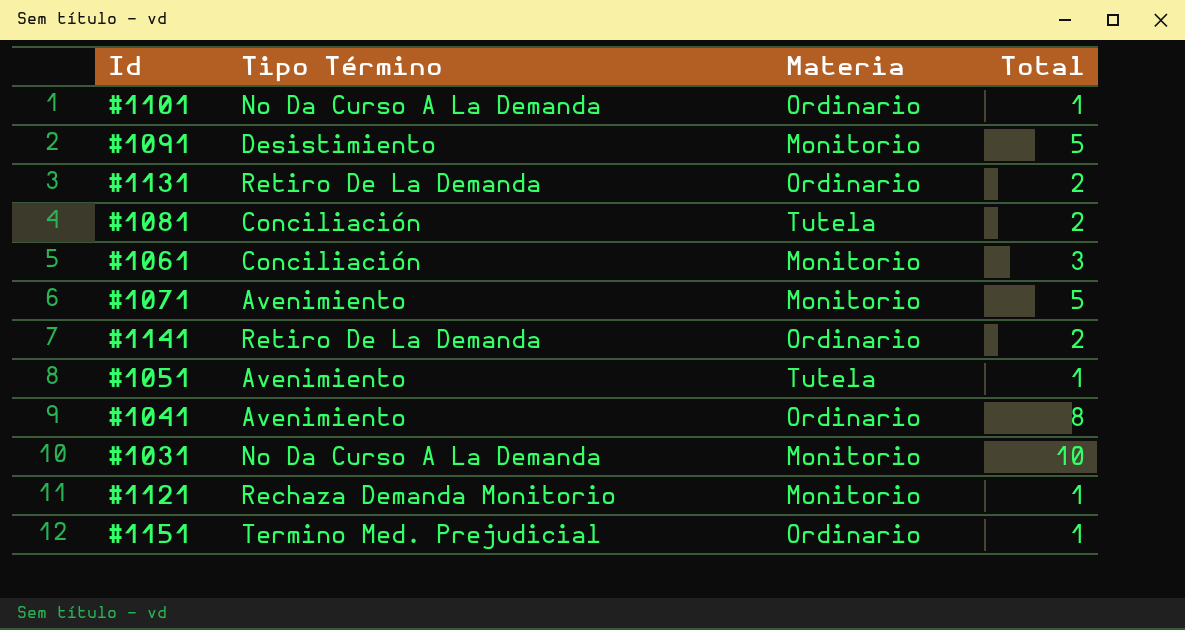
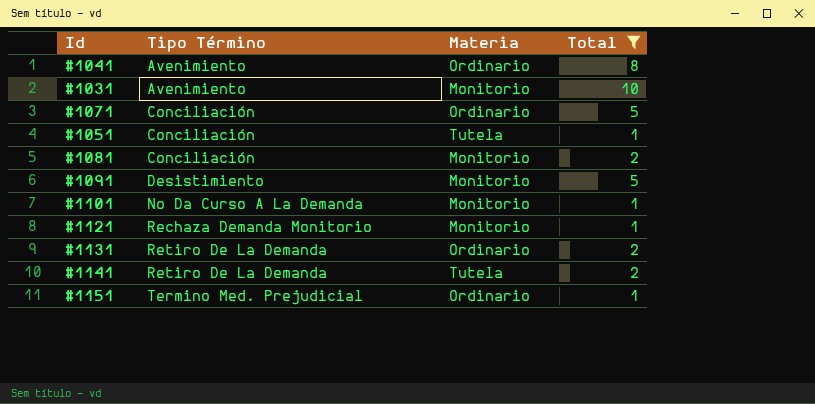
filter: none -> Total != 3
row order: none -> Tipo Término ascending
#1031 | Tipo Término: No Da Curso A La Demanda -> Avenimiento
#1071 | Tipo Término: Avenimiento -> Conciliación
#1071 | Materia: Monitorio -> Ordinario
#1051 | Tipo Término: Avenimiento -> Conciliación
#1081 | Materia: Tutela -> Monitorio
#1101 | Materia: Ordinario -> Monitorio
#1141 | Materia: Ordinario -> Tutela

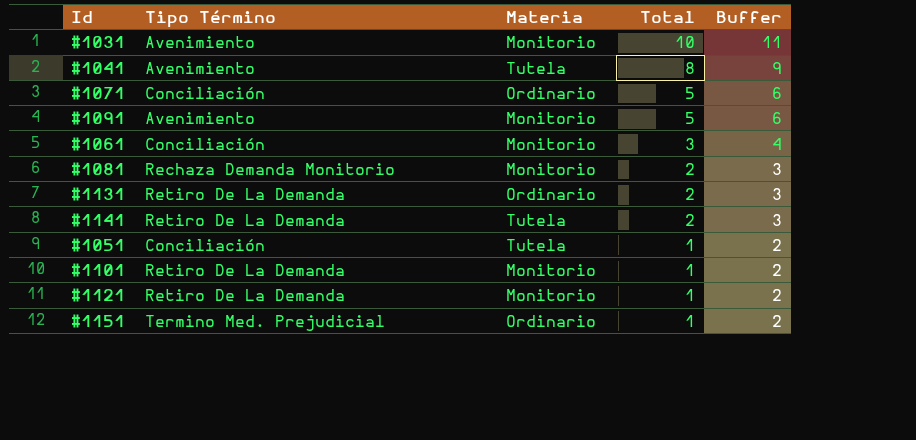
filter: Total != 3 -> none
row order: Tipo Término ascending -> Total descending
column Buffer | formula: none -> [Total] + 1
#1041 | Materia: Ordinario -> Tutela
#1091 | Tipo Término: Desistimiento -> Avenimiento
#1081 | Tipo Término: Conciliación -> Rechaza Demanda Monitorio
#1101 | Tipo Término: No Da Curso A La Demanda -> Retiro De La Demanda
#1121 | Tipo Término: Rechaza Demanda Monitorio -> Retiro De La Demanda

